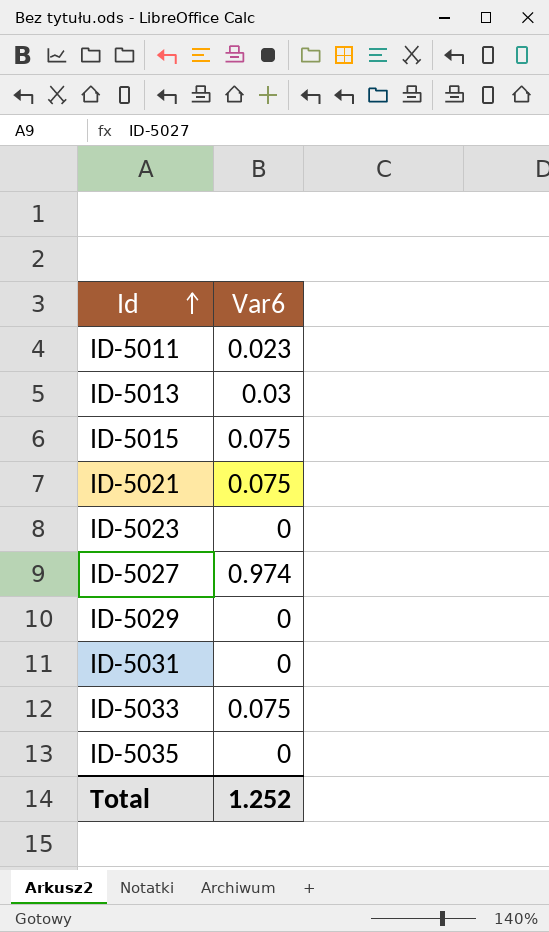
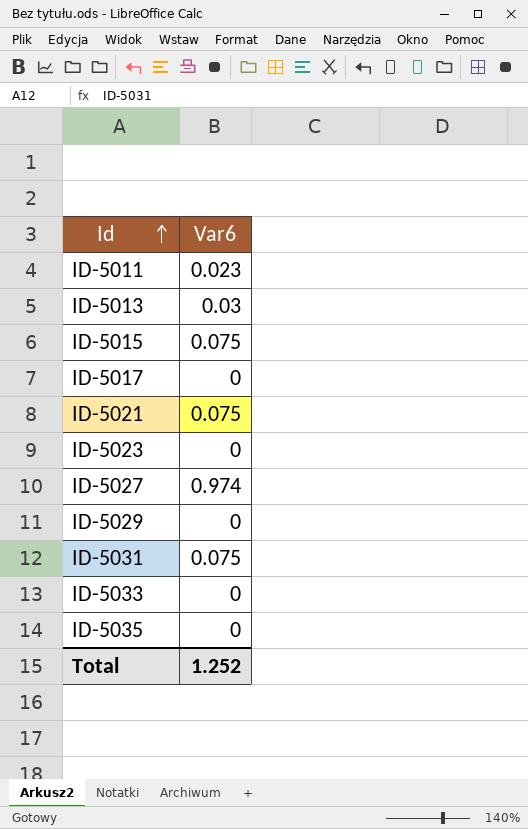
row ID-5017: none -> 0
ID-5031 | Var6: 0 -> 0.075
ID-5033 | Var6: 0.075 -> 0

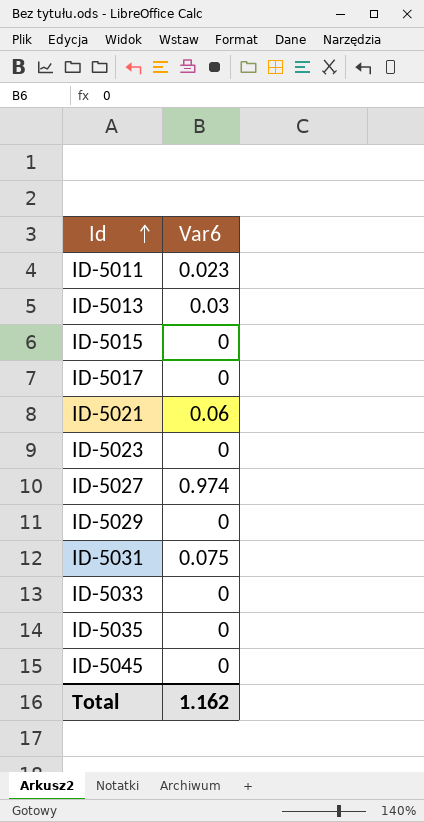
ID-5015 | Var6: 0.075 -> 0
ID-5021 | Var6: 0.075 -> 0.06
row ID-5045: none -> 0
Total | Var6: 1.252 -> 1.162

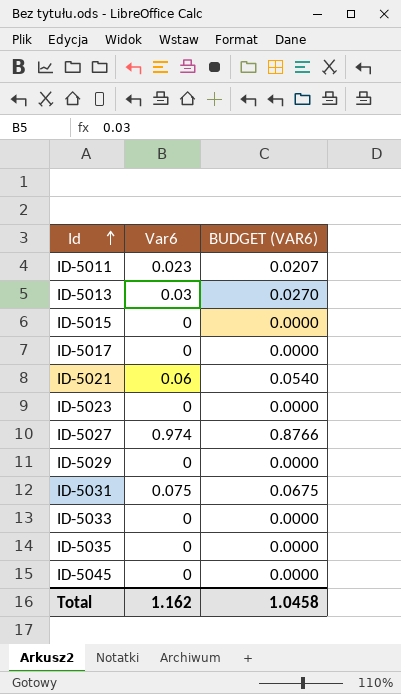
column BUDGET (VAR6) | formula: none -> [Var6] * 0.9

